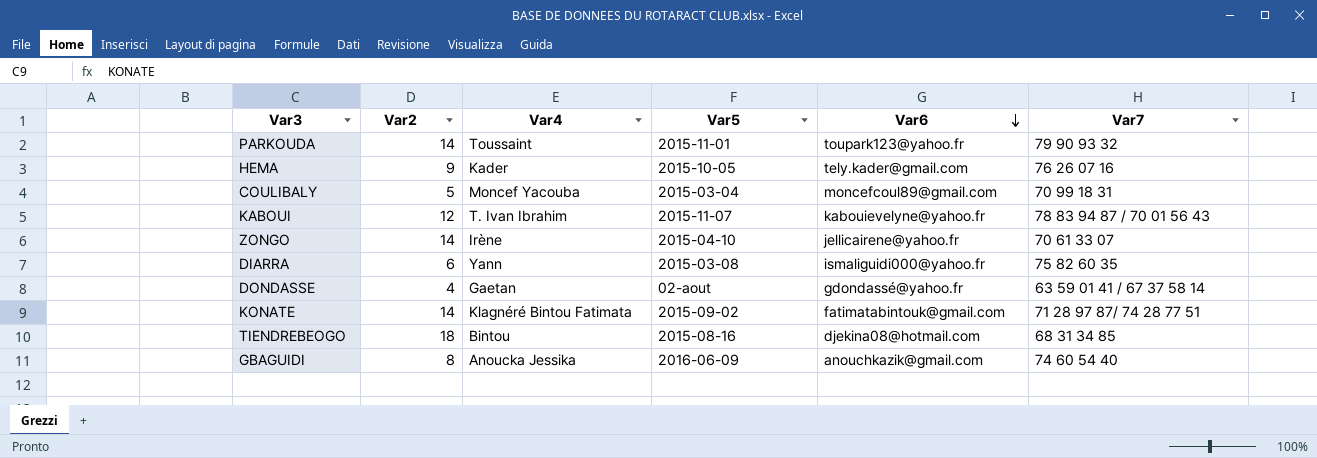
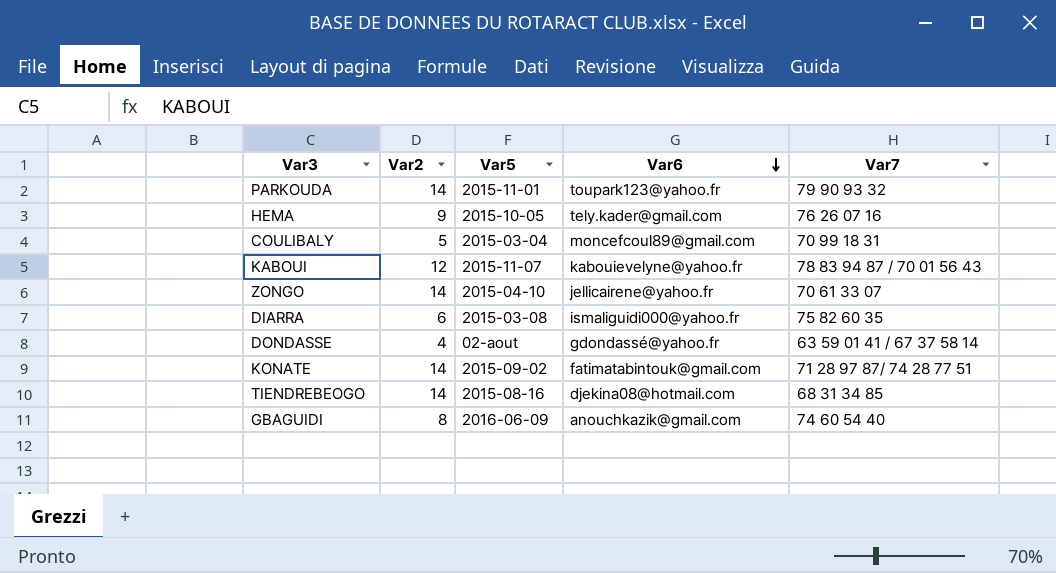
column Var4 | position: 3 -> none
TIENDREBEOGO | Var2: 18 -> 14

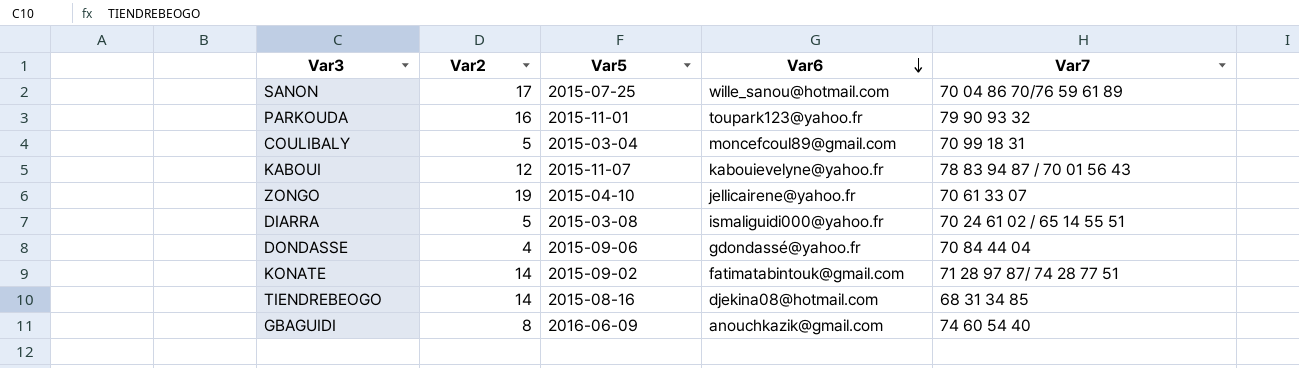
row HEMA: 9 | 2015-10-05 | tely.kader@gmail.com | 76 26 07 16 -> none
row SANON: none -> 17 | 2015-07-25 | wille_sanou@hotmail.com | 70 04 86 70/76 59 61 89
PARKOUDA | Var2: 14 -> 16
ZONGO | Var2: 14 -> 19
DIARRA | Var2: 6 -> 5
DIARRA | Var7: 75 82 60 35 -> 70 24 61 02 / 65 14 55 51
DONDASSE | Var5: 02-aout -> 2015-09-06
DONDASSE | Var7: 63 59 01 41 / 67 37 58 14 -> 70 84 44 04

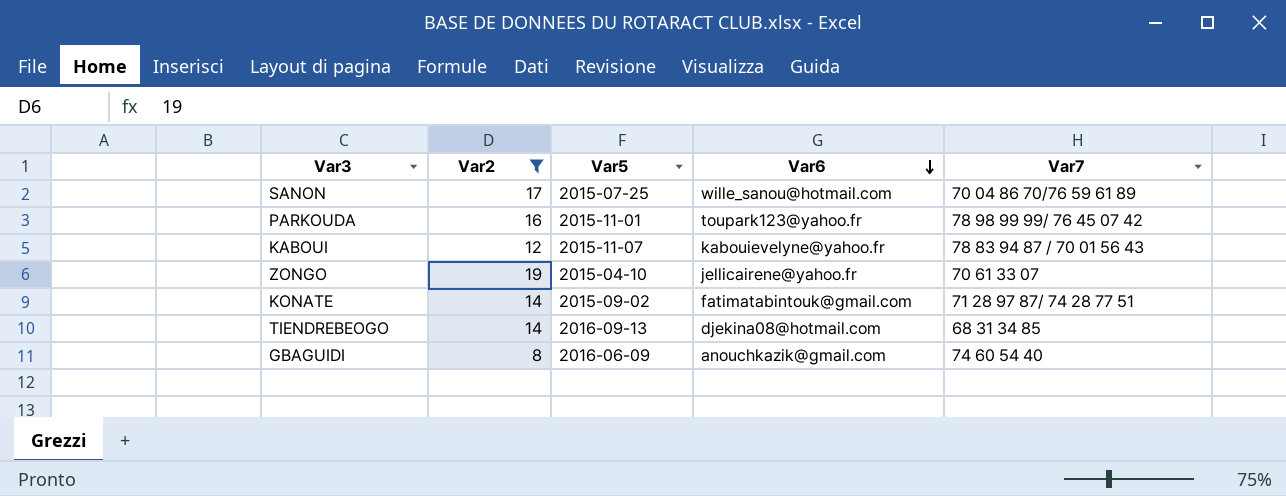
filter: none -> Var2 >= 8
PARKOUDA | Var7: 79 90 93 32 -> 78 98 99 99/ 76 45 07 42
TIENDREBEOGO | Var5: 2015-08-16 -> 2016-09-13

